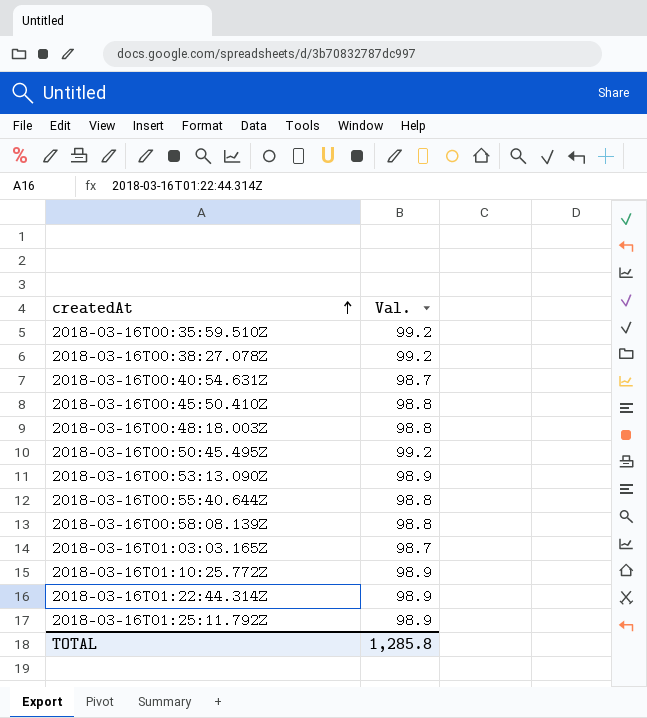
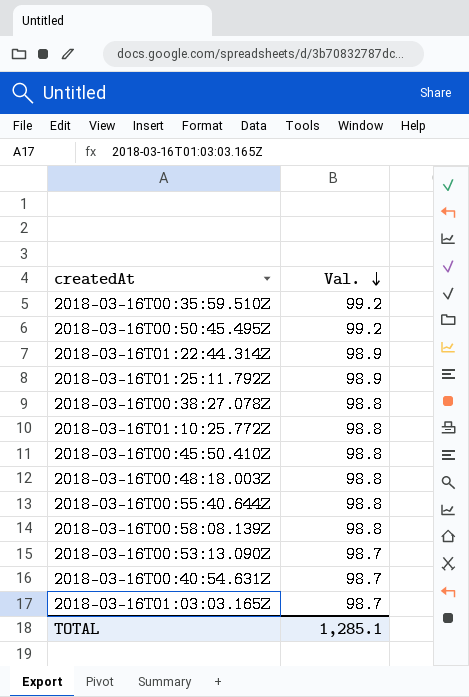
row order: createdAt ascending -> Val. descending
2018-03-16T00:38:27.078Z | Val.: 99.2 -> 98.8
2018-03-16T01:10:25.772Z | Val.: 98.9 -> 98.8
2018-03-16T00:53:13.090Z | Val.: 98.9 -> 98.7
TOTAL | Val.: 1,285.8 -> 1,285.1

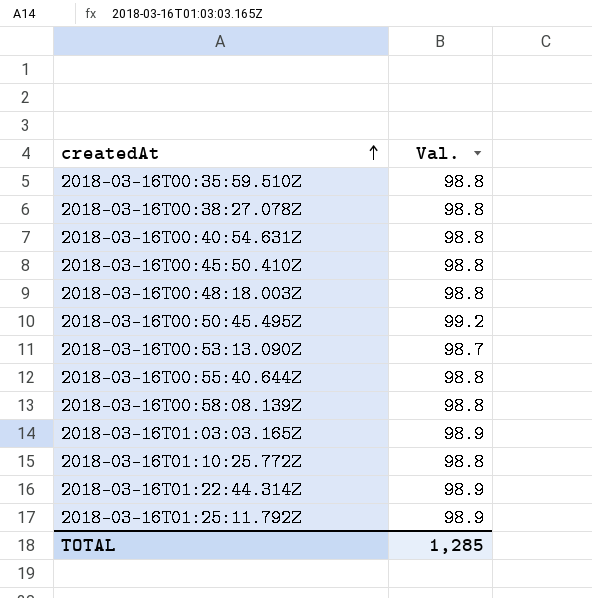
row order: Val. descending -> createdAt ascending
2018-03-16T00:35:59.510Z | Val.: 99.2 -> 98.8
2018-03-16T00:40:54.631Z | Val.: 98.7 -> 98.8
2018-03-16T01:03:03.165Z | Val.: 98.7 -> 98.9
TOTAL | Val.: 1,285.1 -> 1,285

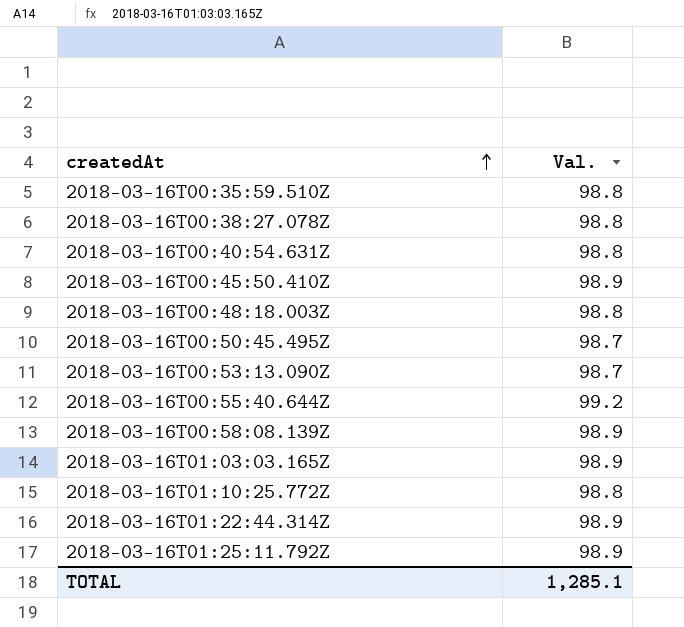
2018-03-16T00:45:50.410Z | Val.: 98.8 -> 98.9
2018-03-16T00:50:45.495Z | Val.: 99.2 -> 98.7
2018-03-16T00:55:40.644Z | Val.: 98.8 -> 99.2
2018-03-16T00:58:08.139Z | Val.: 98.8 -> 98.9
TOTAL | Val.: 1,285 -> 1,285.1

